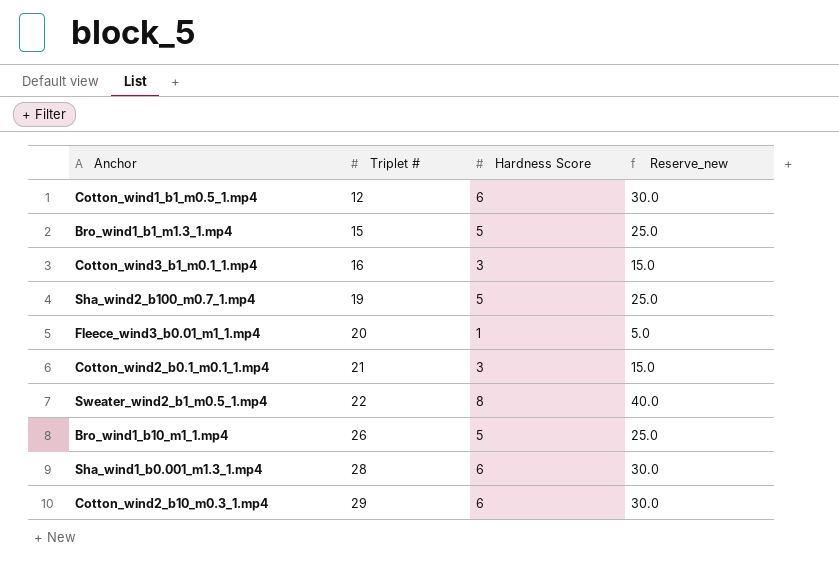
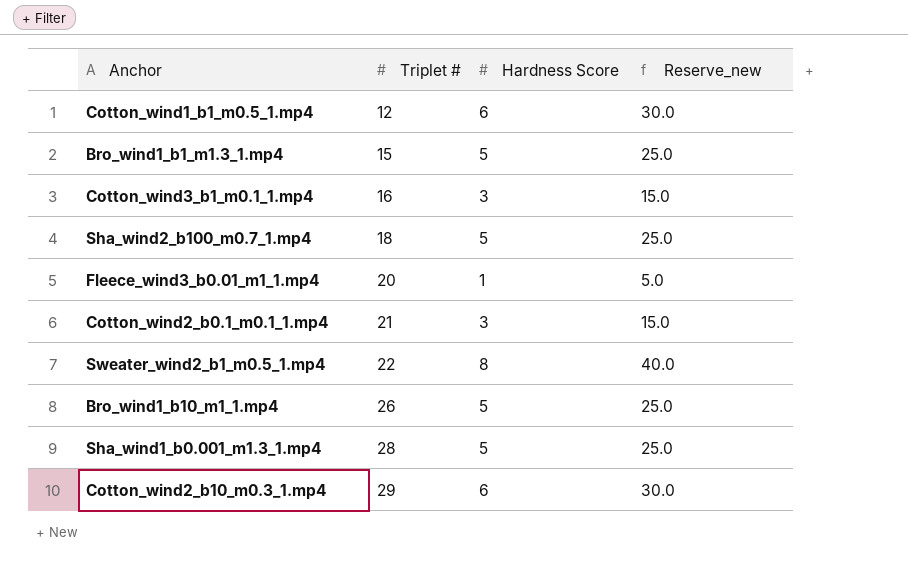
Sha_wind2_b100_m0.7_1.mp4 | Triplet #: 19 -> 18
Sha_wind1_b0.001_m1.3_1.mp4 | Hardness Score: 6 -> 5
Sha_wind1_b0.001_m1.3_1.mp4 | Reserve_new: 30.0 -> 25.0

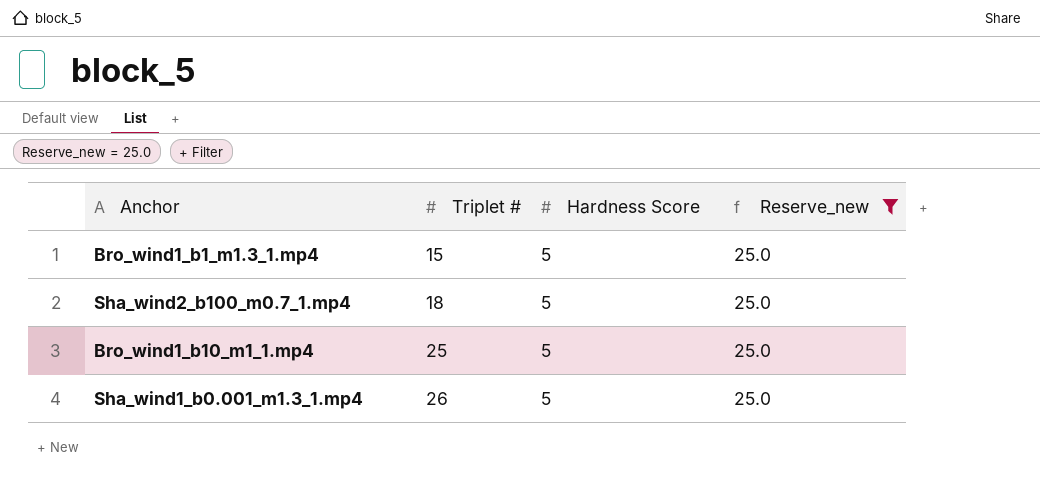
filter: none -> Reserve_new = 25.0
Bro_wind1_b10_m1_1.mp4 | Triplet #: 26 -> 25
Sha_wind1_b0.001_m1.3_1.mp4 | Triplet #: 28 -> 26

